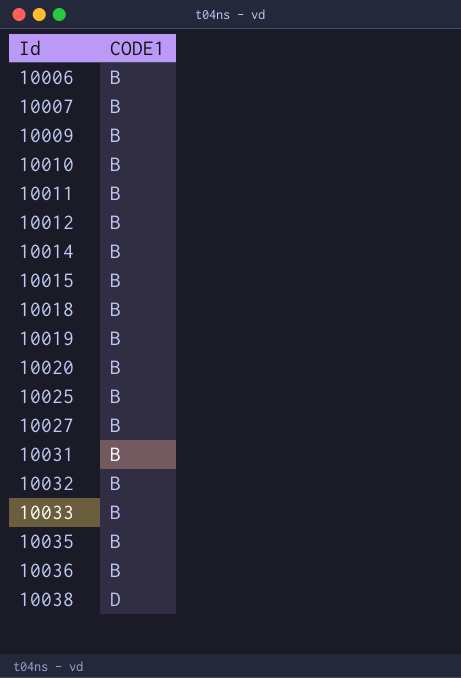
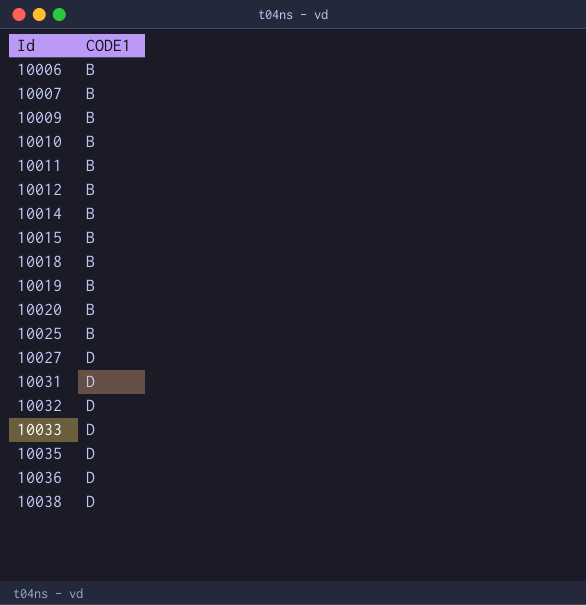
10027 | CODE1: B -> D
10031 | CODE1: B -> D
10032 | CODE1: B -> D
10033 | CODE1: B -> D
10035 | CODE1: B -> D
10036 | CODE1: B -> D

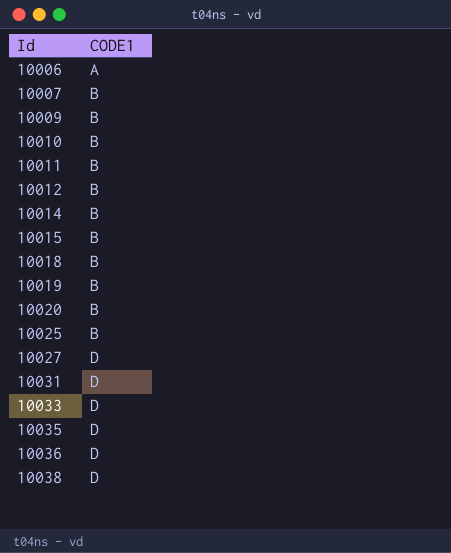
row 10032: D -> none
10006 | CODE1: B -> A

